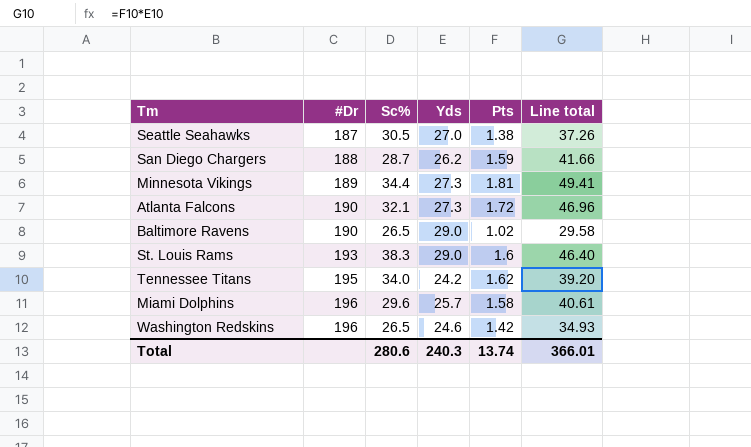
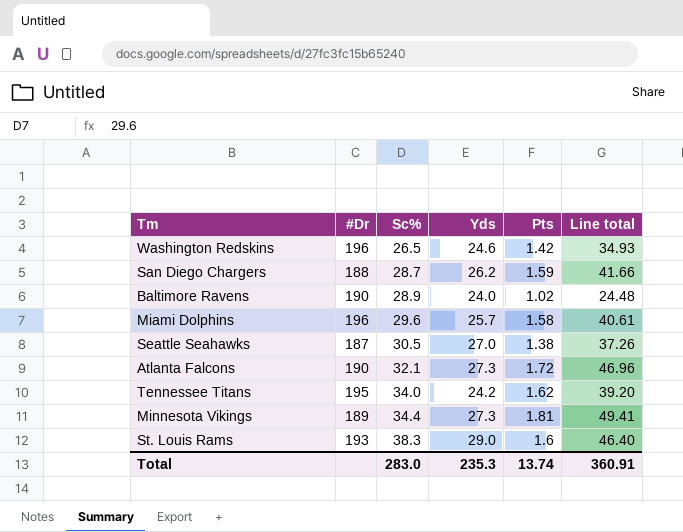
row order: #Dr ascending -> Sc% ascending
Baltimore Ravens | Sc%: 26.5 -> 28.9
Baltimore Ravens | Yds: 29.0 -> 24.0
Baltimore Ravens | Line total: 29.58 -> 24.48
Total | Sc%: 280.6 -> 283.0
Total | Yds: 240.3 -> 235.3
Total | Line total: 366.01 -> 360.91

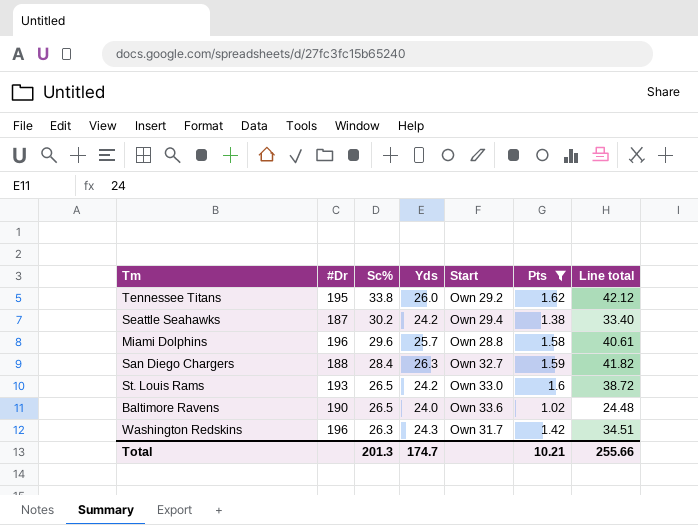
filter: none -> Pts <= 1.62
row order: Sc% ascending -> Sc% descending
column Start | position: none -> 5
Tennessee Titans | Sc%: 34.0 -> 33.8
Tennessee Titans | Yds: 24.2 -> 26.0
Tennessee Titans | Line total: 39.20 -> 42.12
Seattle Seahawks | Sc%: 30.5 -> 30.2
Seattle Seahawks | Yds: 27.0 -> 24.2
Seattle Seahawks | Line total: 37.26 -> 33.40
San Diego Chargers | Sc%: 28.7 -> 28.4
San Diego Chargers | Yds: 26.2 -> 26.3
San Diego Chargers | Line total: 41.66 -> 41.82
St. Louis Rams | Sc%: 38.3 -> 26.5
St. Louis Rams | Yds: 29.0 -> 24.2
St. Louis Rams | Line total: 46.40 -> 38.72
Baltimore Ravens | Sc%: 28.9 -> 26.5
Washington Redskins | Sc%: 26.5 -> 26.3
Washington Redskins | Yds: 24.6 -> 24.3
Washington Redskins | Line total: 34.93 -> 34.51
Total | Sc%: 283.0 -> 201.3
Total | Yds: 235.3 -> 174.7
Total | Pts: 13.74 -> 10.21
Total | Line total: 360.91 -> 255.66

